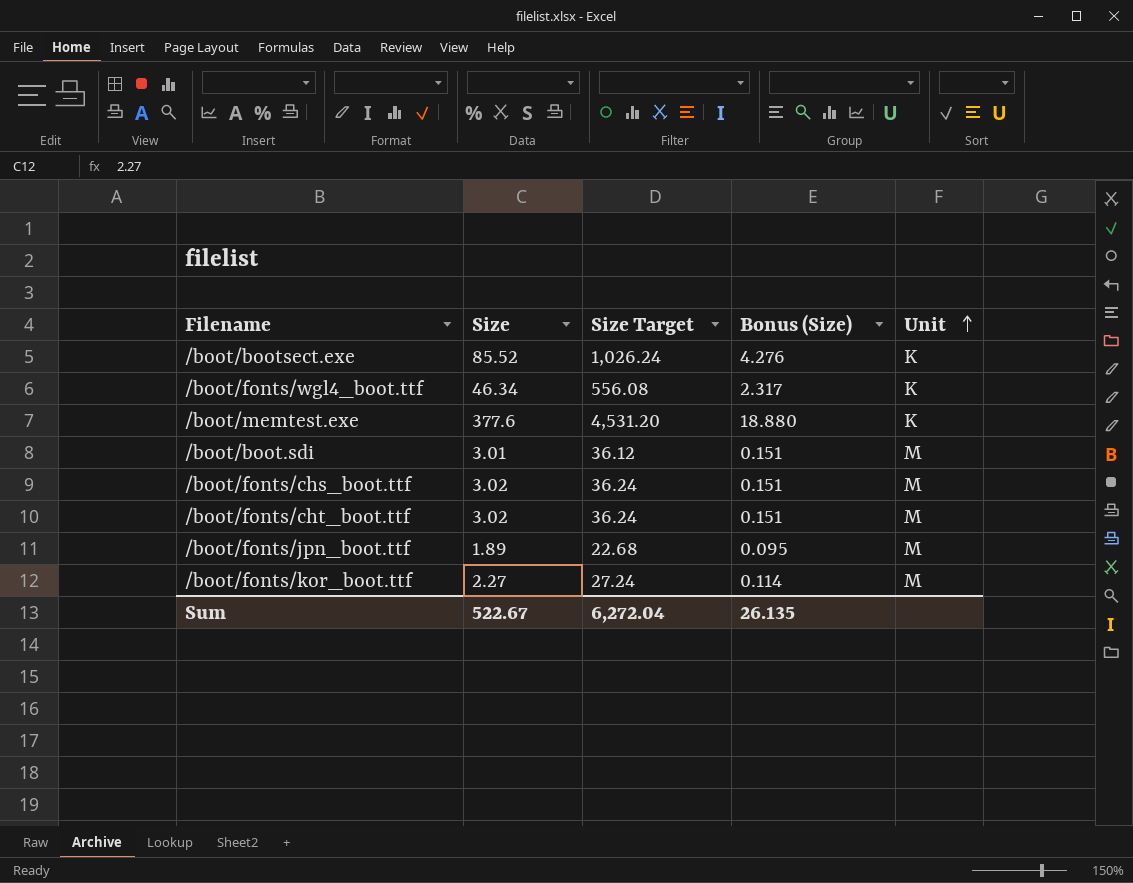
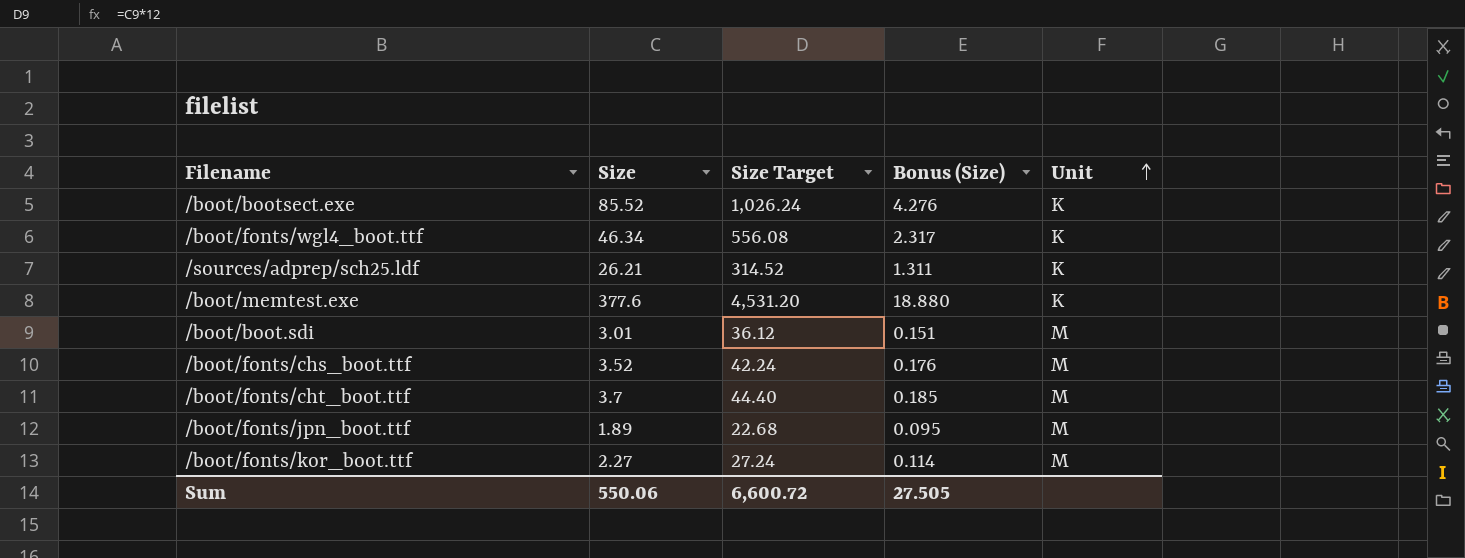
row /sources/adprep/sch25.ldf: none -> 26.21 | 314.52 | 1.311 | K
/boot/fonts/chs_boot.ttf | Size: 3.02 -> 3.52
/boot/fonts/chs_boot.ttf | Size Target: 36.24 -> 42.24
/boot/fonts/chs_boot.ttf | Bonus (Size): 0.151 -> 0.176
/boot/fonts/cht_boot.ttf | Size: 3.02 -> 3.7
/boot/fonts/cht_boot.ttf | Size Target: 36.24 -> 44.40
/boot/fonts/cht_boot.ttf | Bonus (Size): 0.151 -> 0.185
Sum | Size: 522.67 -> 550.06
Sum | Size Target: 6,272.04 -> 6,600.72
Sum | Bonus (Size): 26.135 -> 27.505

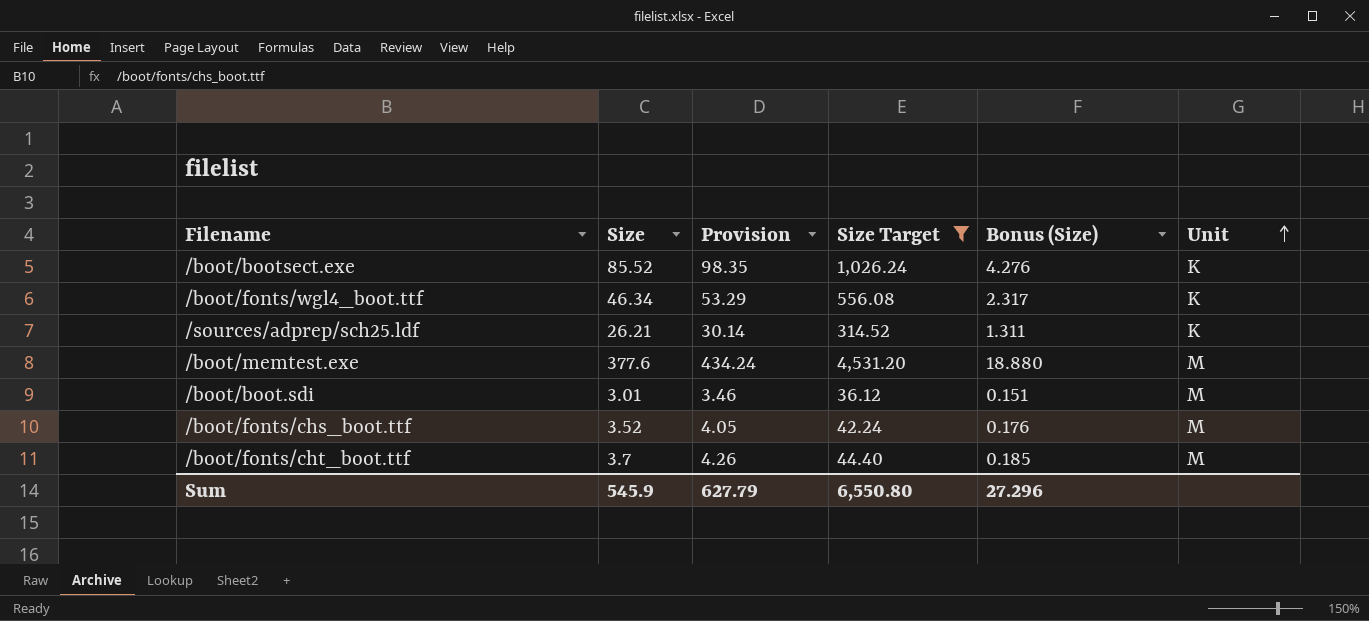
filter: none -> Size Target >= 36.12
column Provision | formula: none -> [Size] * 1.15
/boot/memtest.exe | Unit: K -> M
Sum | Size: 550.06 -> 545.9
Sum | Size Target: 6,600.72 -> 6,550.80
Sum | Bonus (Size): 27.505 -> 27.296

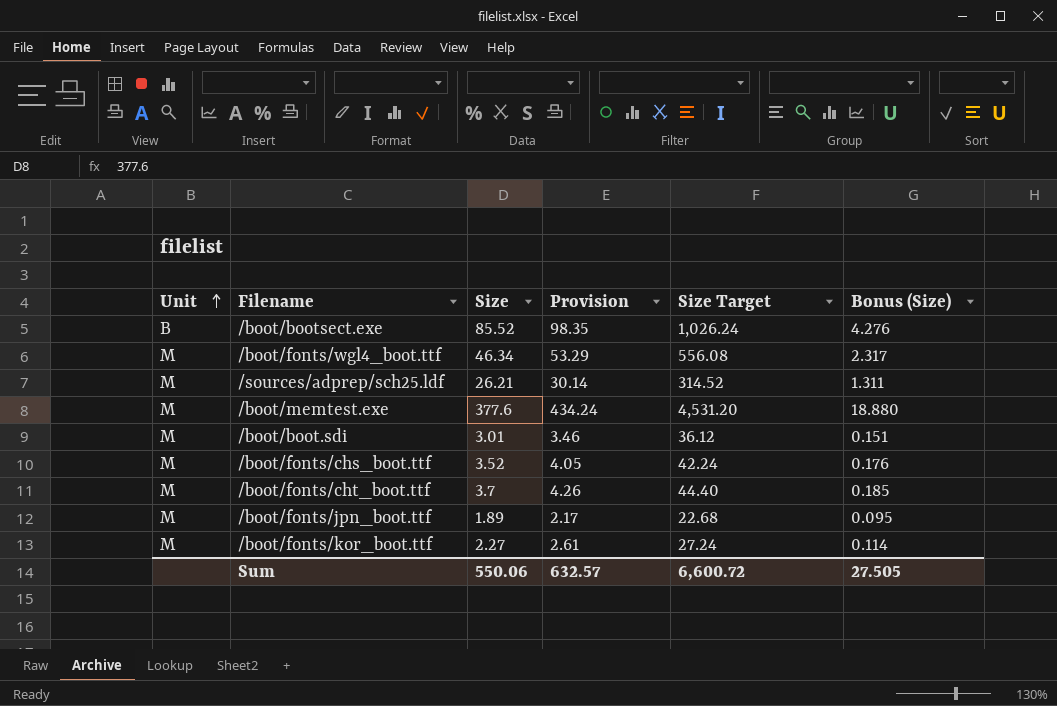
filter: Size Target >= 36.12 -> none
column Unit | position: 6 -> 1
/boot/bootsect.exe | Unit: K -> B
/boot/fonts/wgl4_boot.ttf | Unit: K -> M
/sources/adprep/sch25.ldf | Unit: K -> M
Sum | Size: 545.9 -> 550.06
Sum | Provision: 627.79 -> 632.57
Sum | Size Target: 6,550.80 -> 6,600.72
Sum | Bonus (Size): 27.296 -> 27.505

